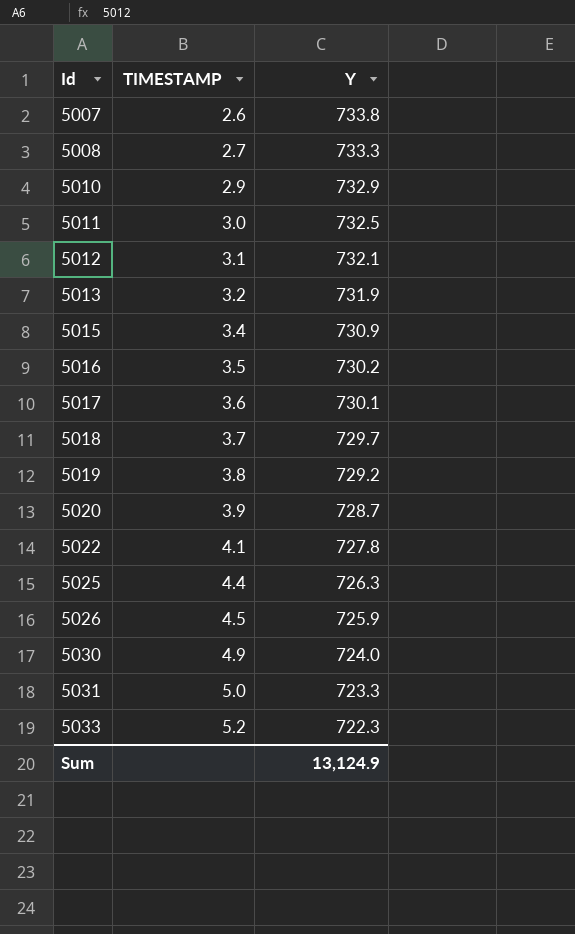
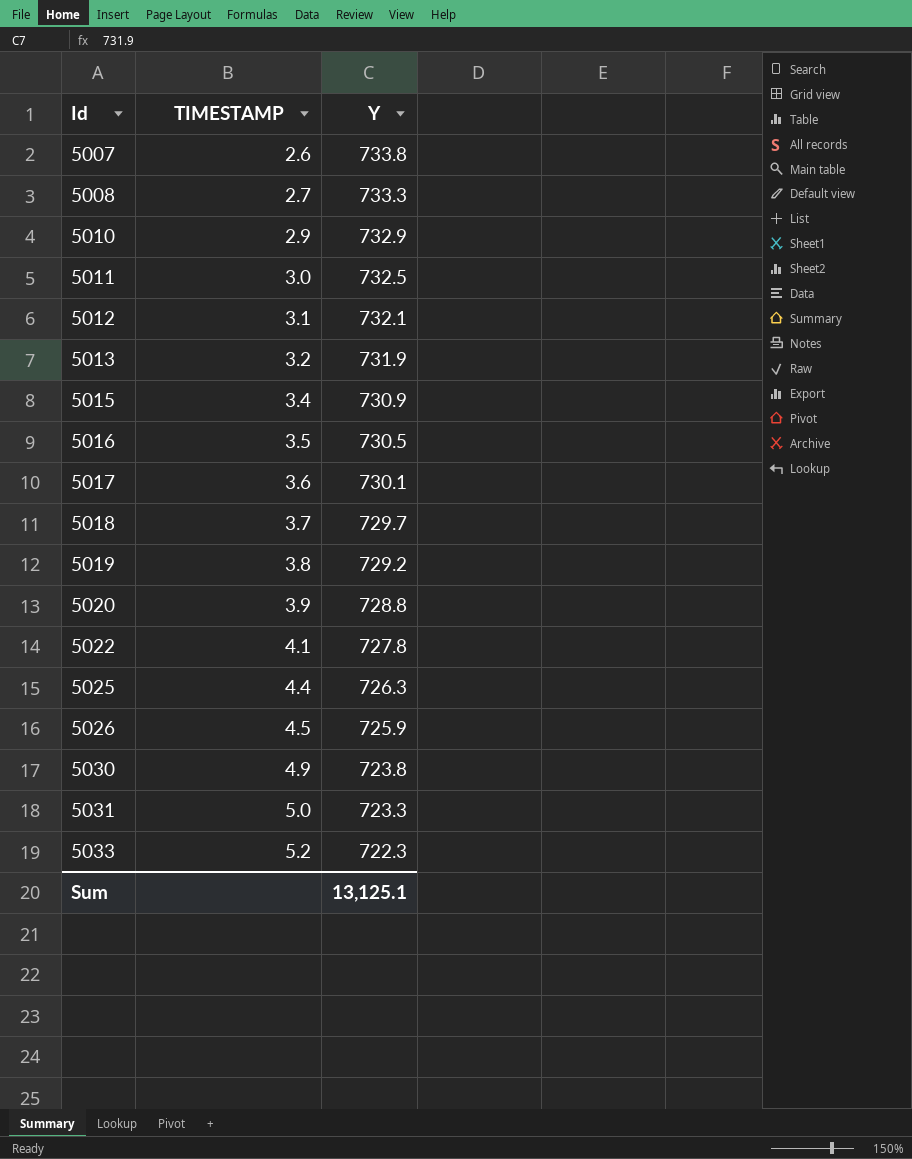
5016 | Y: 730.2 -> 730.5
5020 | Y: 728.7 -> 728.8
5030 | Y: 724.0 -> 723.8
Sum | Y: 13,124.9 -> 13,125.1

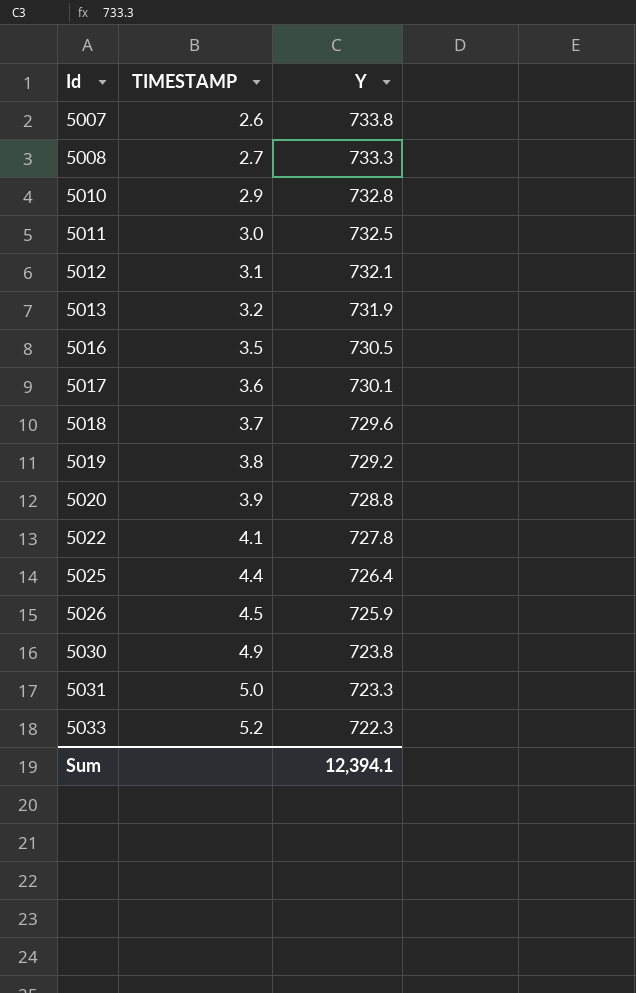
row 5015: 3.4 | 730.9 -> none
5010 | Y: 732.9 -> 732.8
5018 | Y: 729.7 -> 729.6
5025 | Y: 726.3 -> 726.4
Sum | Y: 13,125.1 -> 12,394.1

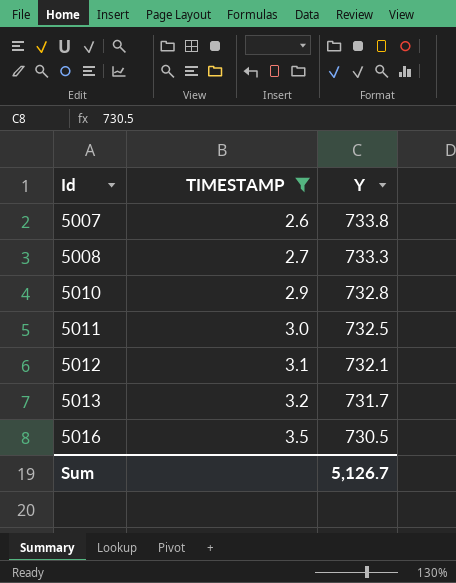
filter: none -> TIMESTAMP <= 3.5
5013 | Y: 731.9 -> 731.7
Sum | Y: 12,394.1 -> 5,126.7

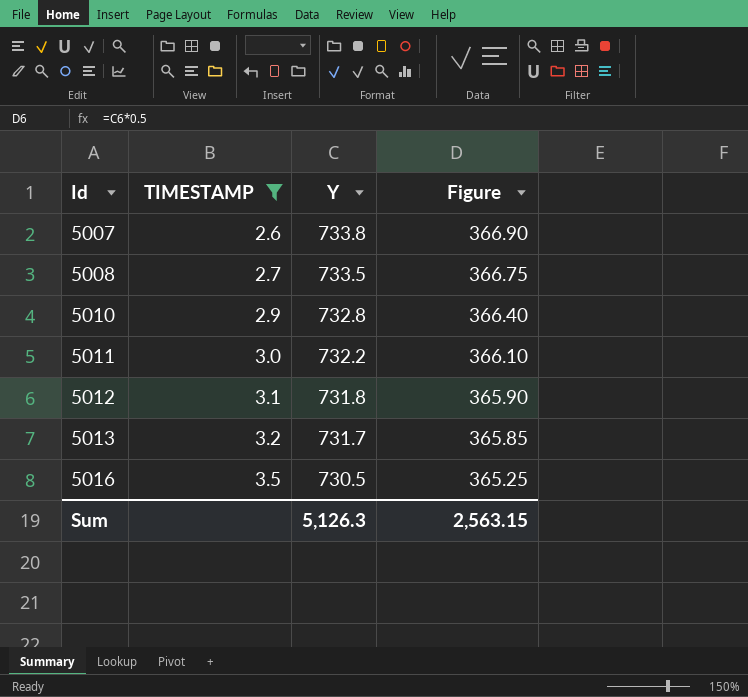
column Figure | formula: none -> [Y] * 0.5
5008 | Y: 733.3 -> 733.5
5011 | Y: 732.5 -> 732.2
5012 | Y: 732.1 -> 731.8
Sum | Y: 5,126.7 -> 5,126.3

